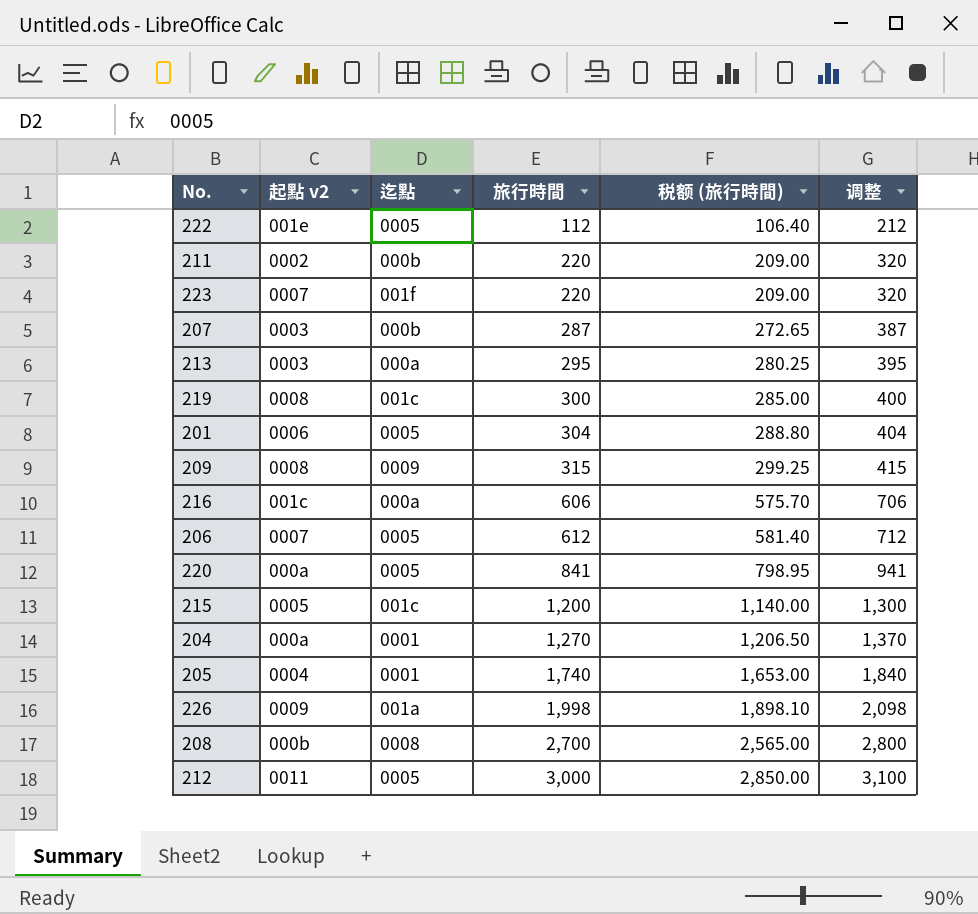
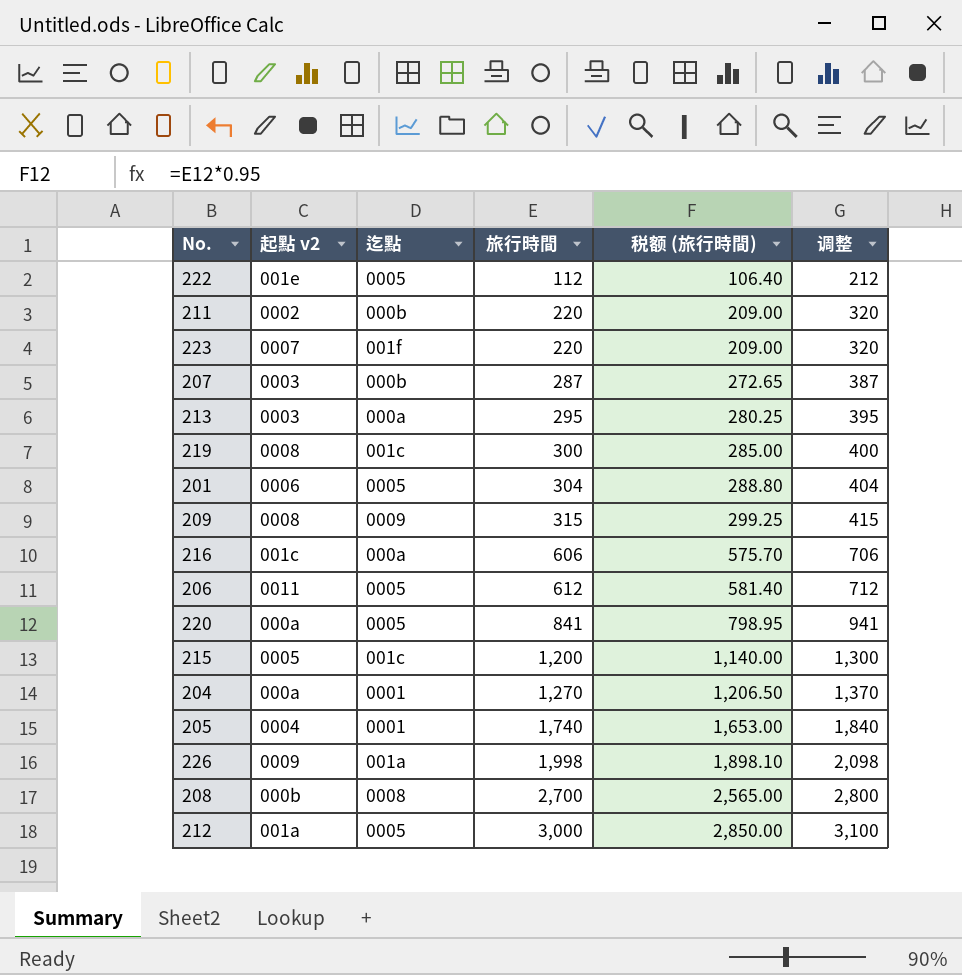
206 | 起點 v2: 0007 -> 0011
212 | 起點 v2: 0011 -> 001a

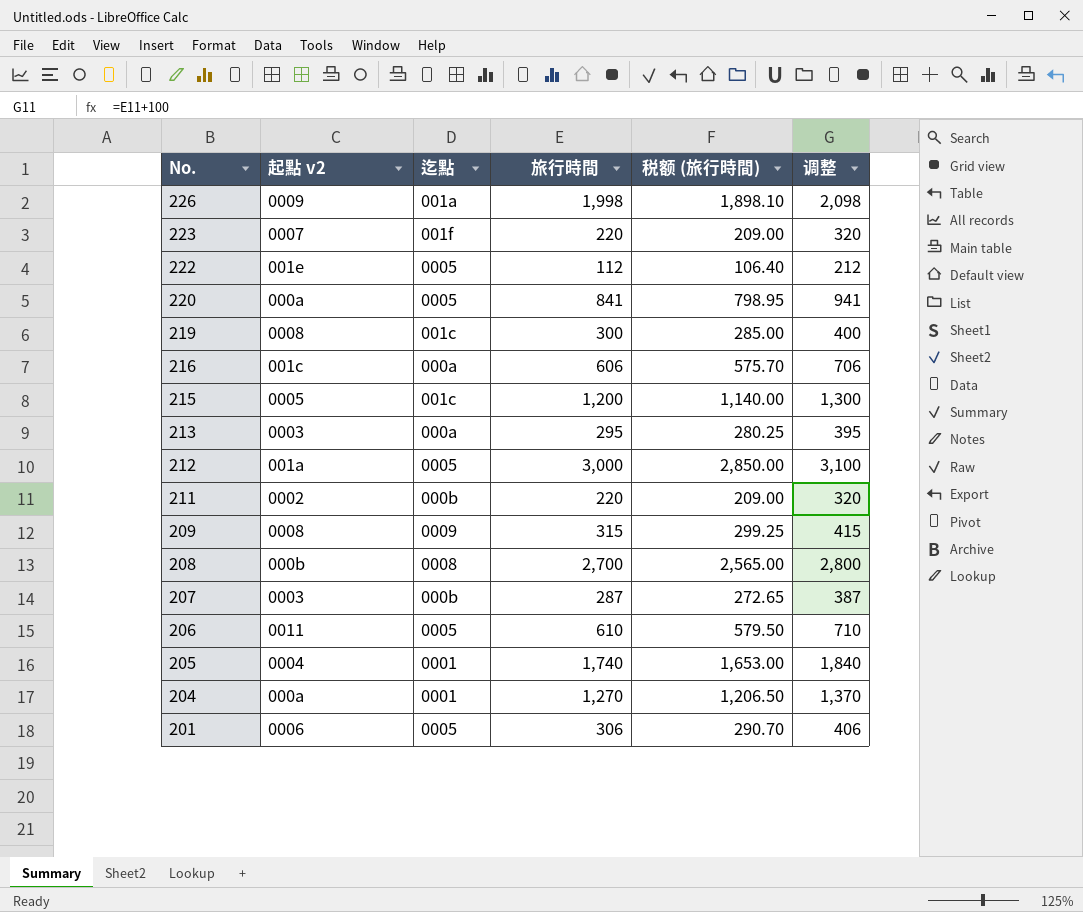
row order: 旅行時間 ascending -> No. descending
206 | 旅行時間: 612 -> 610
206 | 税额 (旅行時間): 581.40 -> 579.50
206 | 调整: 712 -> 710
201 | 旅行時間: 304 -> 306
201 | 税额 (旅行時間): 288.80 -> 290.70
201 | 调整: 404 -> 406

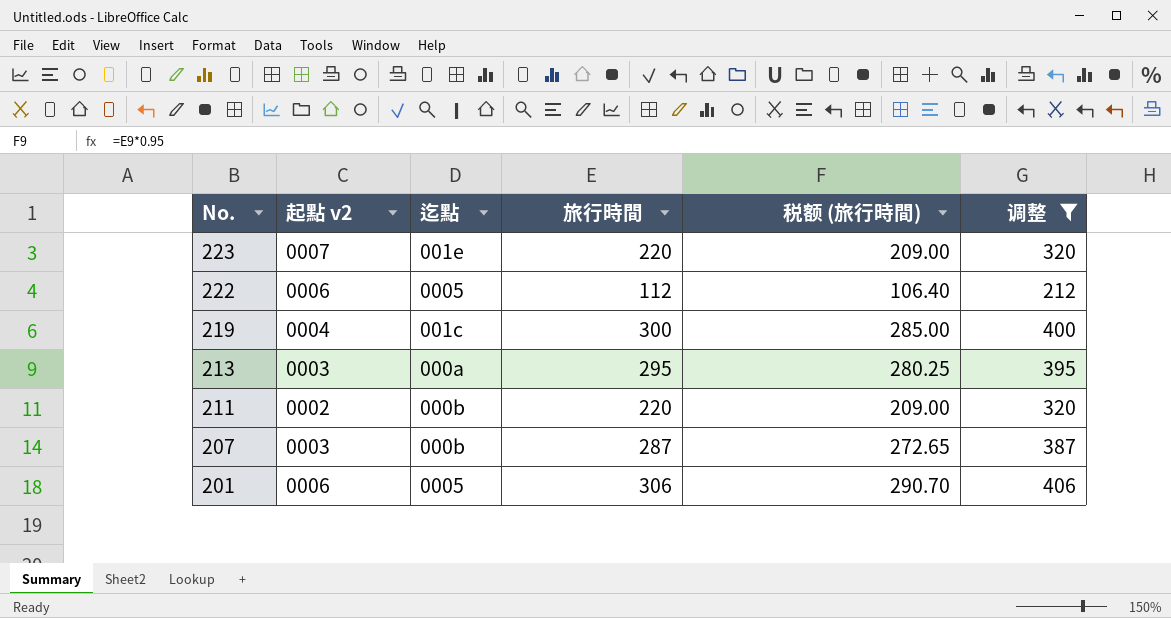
filter: none -> 调整 <= 406
223 | 迄點: 001f -> 001e
222 | 起點 v2: 001e -> 0006
219 | 起點 v2: 0008 -> 0004

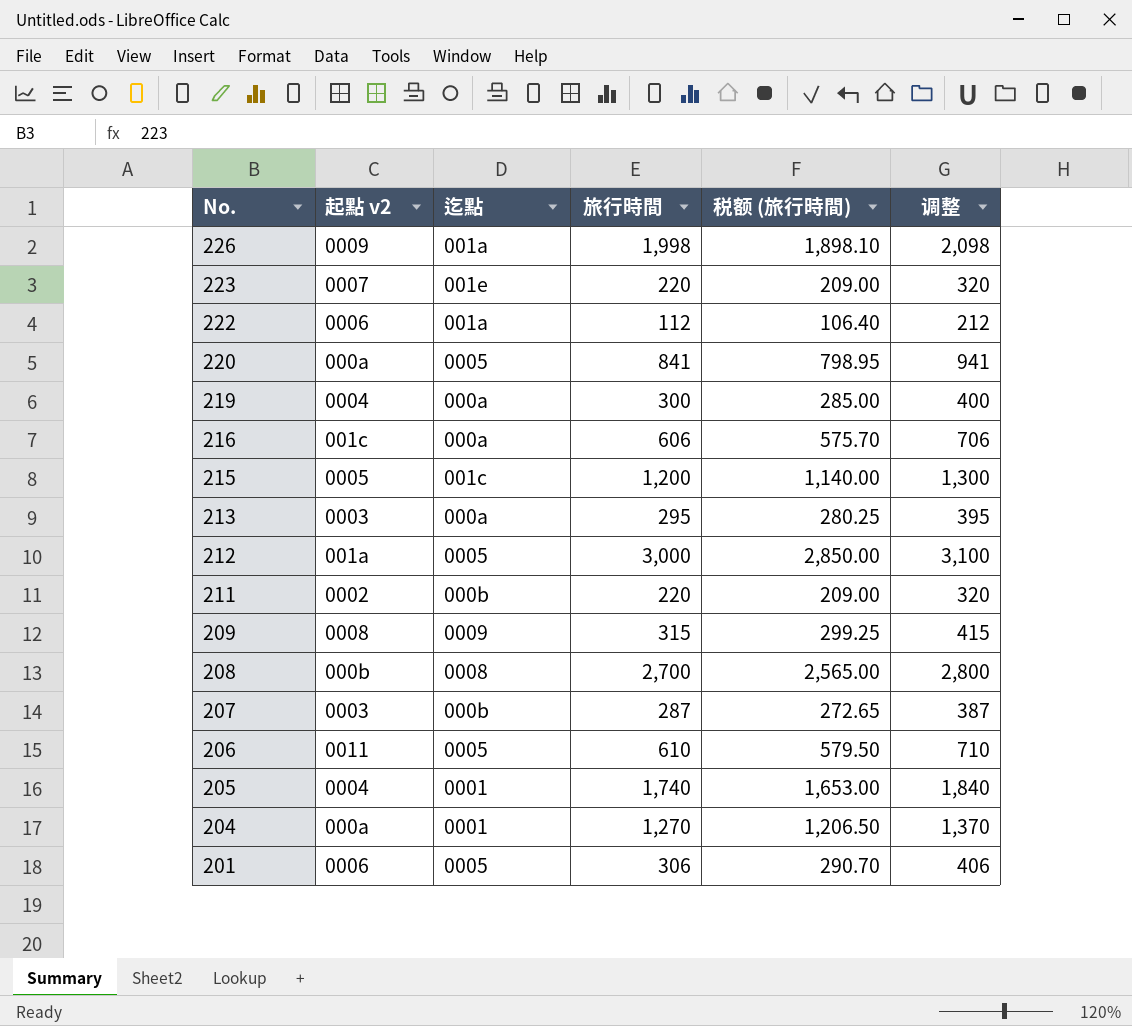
filter: 调整 <= 406 -> none
222 | 迄點: 0005 -> 001a
219 | 迄點: 001c -> 000a

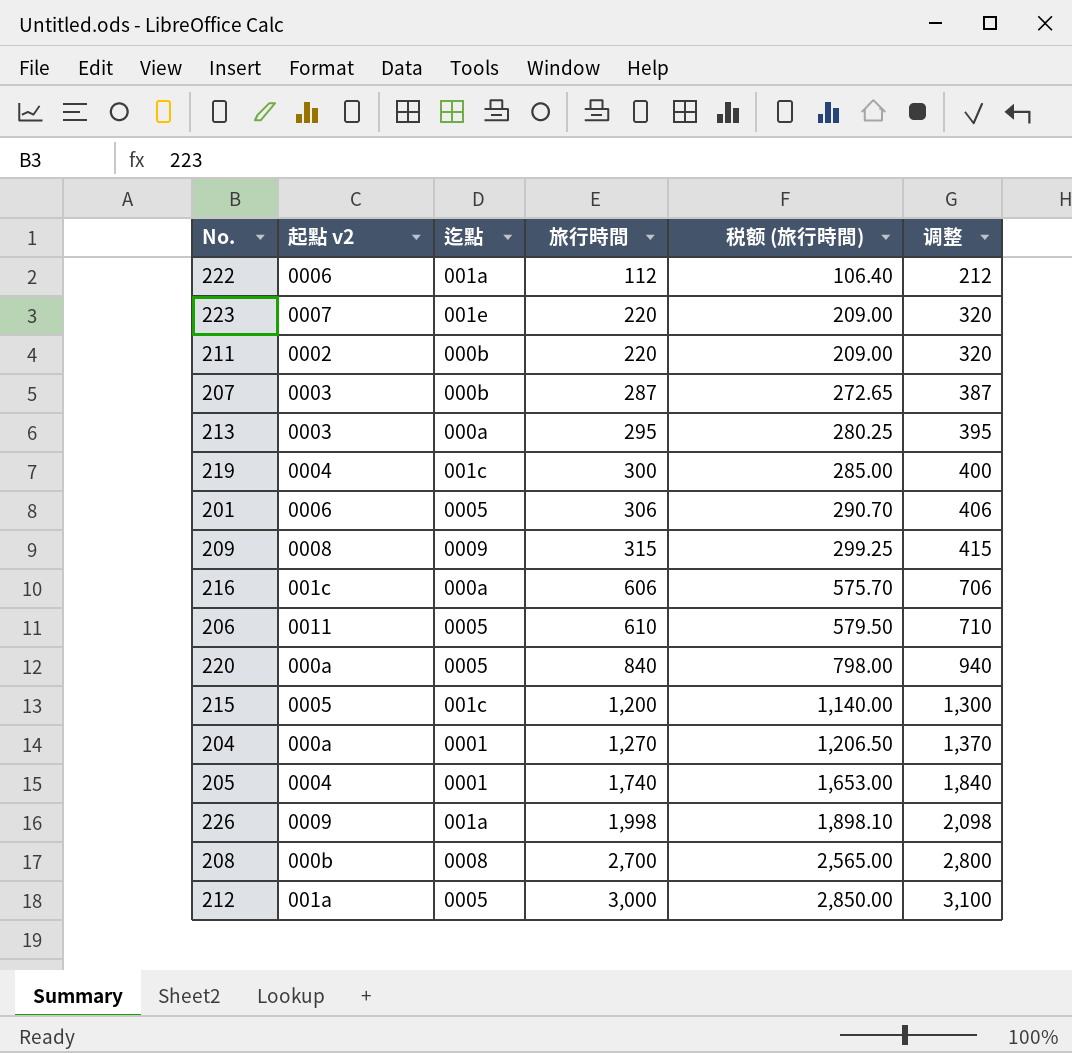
row order: No. descending -> 旅行時間 ascending
219 | 迄點: 000a -> 001c
220 | 旅行時間: 841 -> 840
220 | 税额 (旅行時間): 798.95 -> 798.00
220 | 调整: 941 -> 940

